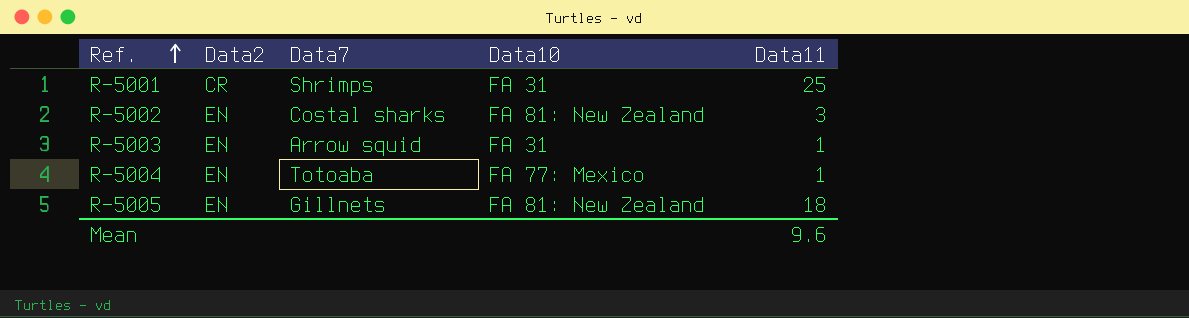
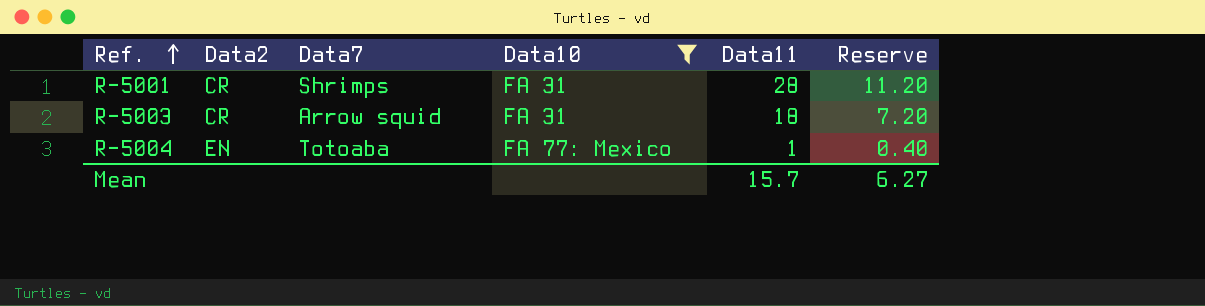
filter: none -> Data10 != FA 81: New Zealand
column Reserve | formula: none -> [Data11] * 0.4
R-5001 | Data11: 25 -> 28
R-5003 | Data2: EN -> CR
R-5003 | Data11: 1 -> 18
Mean | Data11: 9.6 -> 15.7

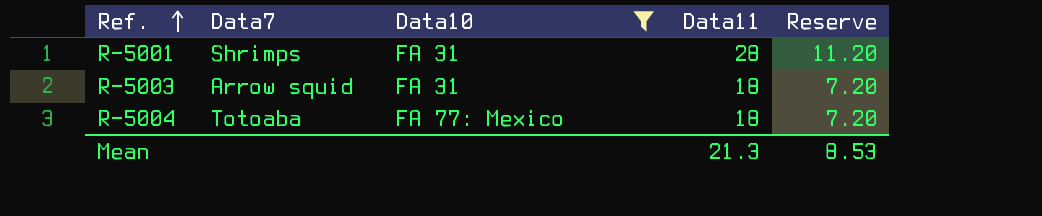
column Data2 | position: 2 -> none
R-5004 | Data11: 1 -> 18
R-5004 | Reserve: 0.40 -> 7.20
Mean | Data11: 15.7 -> 21.3
Mean | Reserve: 6.27 -> 8.53

